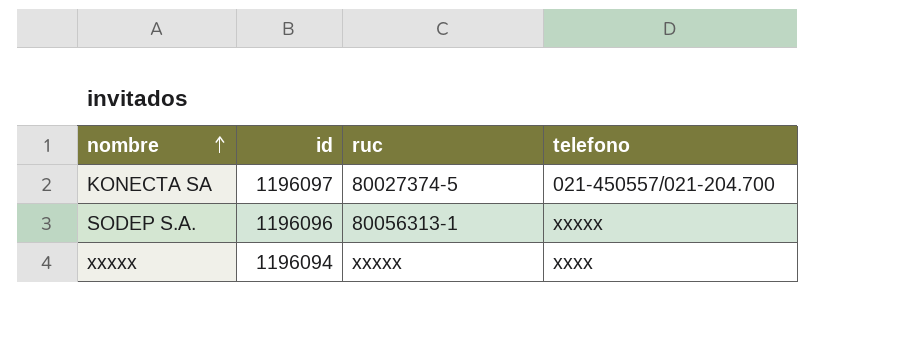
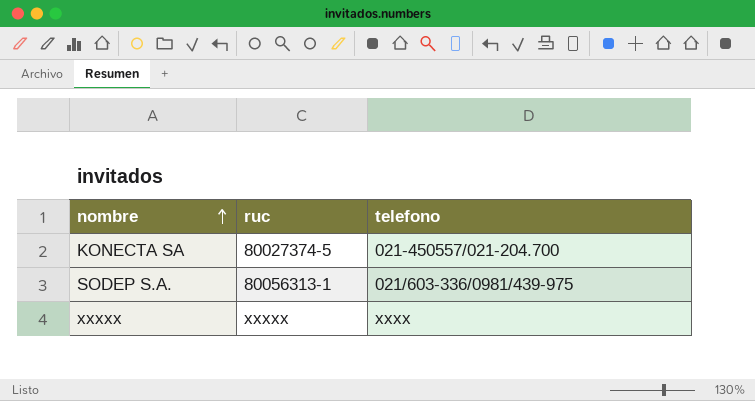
column id | position: 2 -> none
SODEP S.A. | telefono: xxxxx -> 021/603-336/0981/439-975

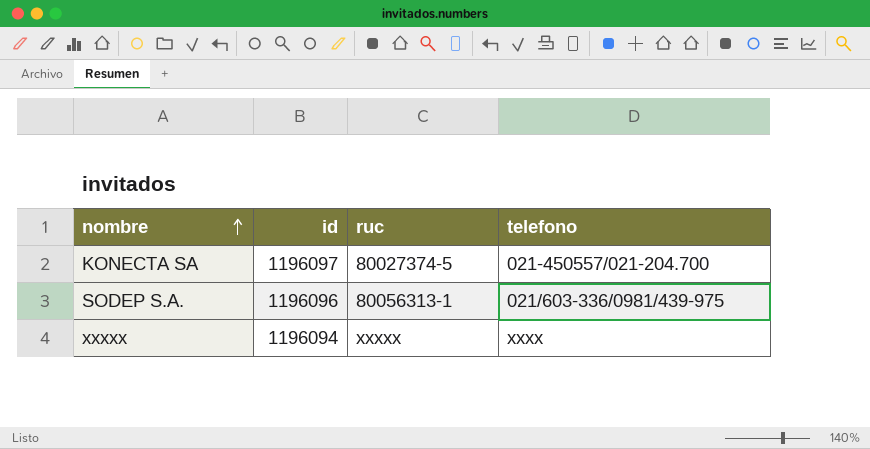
column id | position: none -> 2

